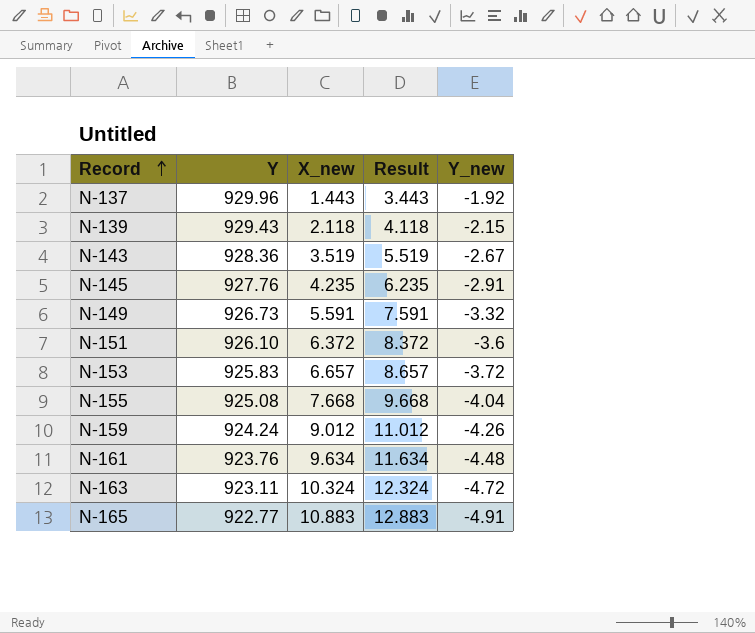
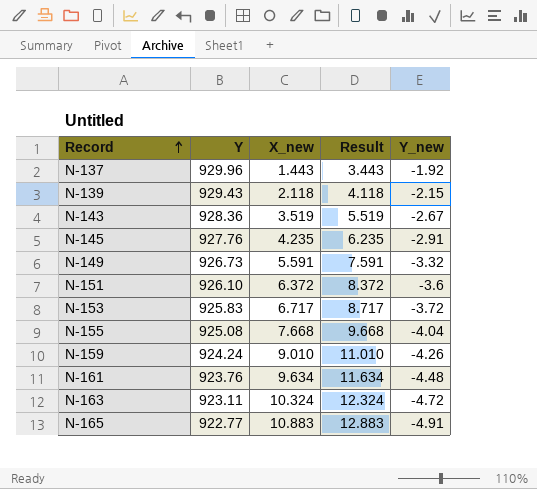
N-153 | X_new: 6.657 -> 6.717
N-153 | Result: 8.657 -> 8.717
N-159 | X_new: 9.012 -> 9.010
N-159 | Result: 11.012 -> 11.010

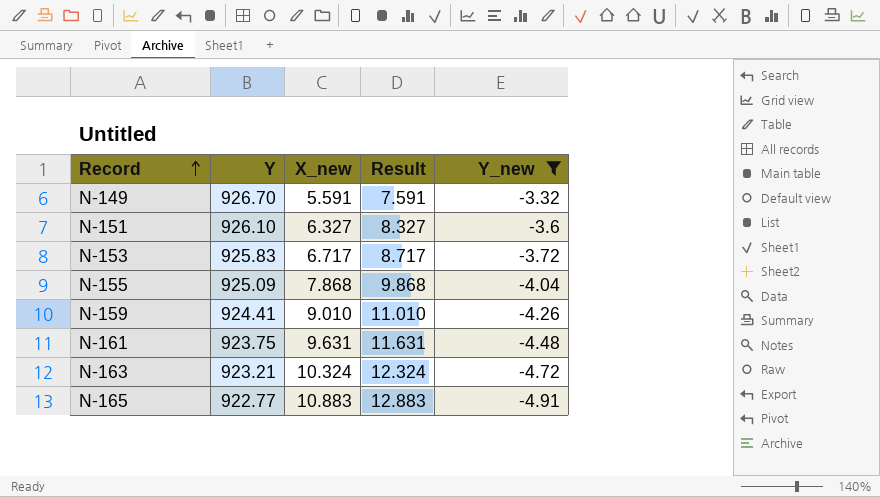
filter: none -> Y_new <= -3.32
N-149 | Y: 926.73 -> 926.70
N-151 | X_new: 6.372 -> 6.327
N-151 | Result: 8.372 -> 8.327
N-155 | Y: 925.08 -> 925.09
N-155 | X_new: 7.668 -> 7.868
N-155 | Result: 9.668 -> 9.868
N-159 | Y: 924.24 -> 924.41
N-161 | Y: 923.76 -> 923.75
N-161 | X_new: 9.634 -> 9.631
N-161 | Result: 11.634 -> 11.631
N-163 | Y: 923.11 -> 923.21

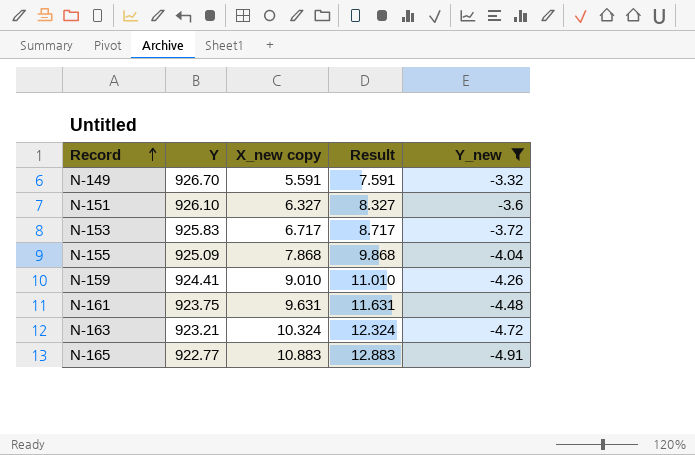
column name: X_new -> X_new copy

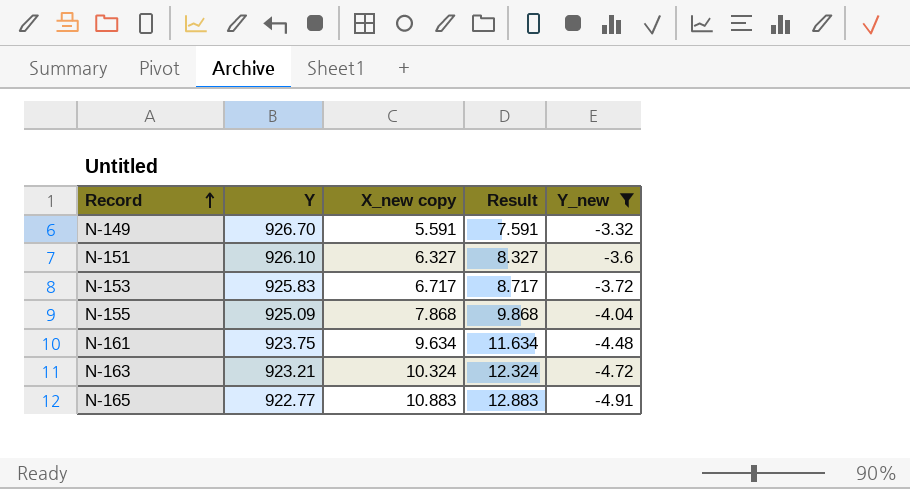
row N-159: 924.41 | 9.010 | 11.010 | -4.26 -> none
N-161 | X_new copy: 9.631 -> 9.634
N-161 | Result: 11.631 -> 11.634

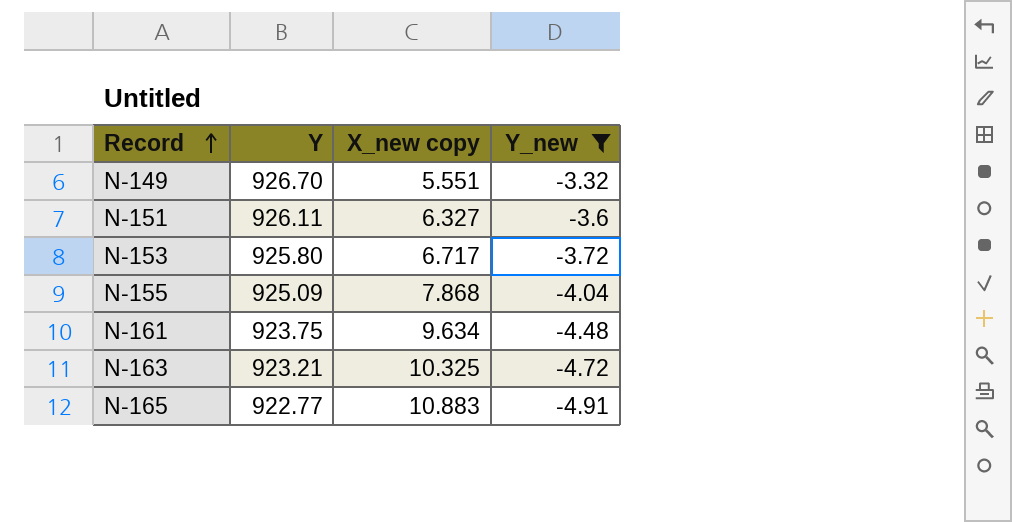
column Result | formula: [X_new copy] + 2 -> none
N-149 | X_new copy: 5.591 -> 5.551
N-151 | Y: 926.10 -> 926.11
N-153 | Y: 925.83 -> 925.80
N-163 | X_new copy: 10.324 -> 10.325

